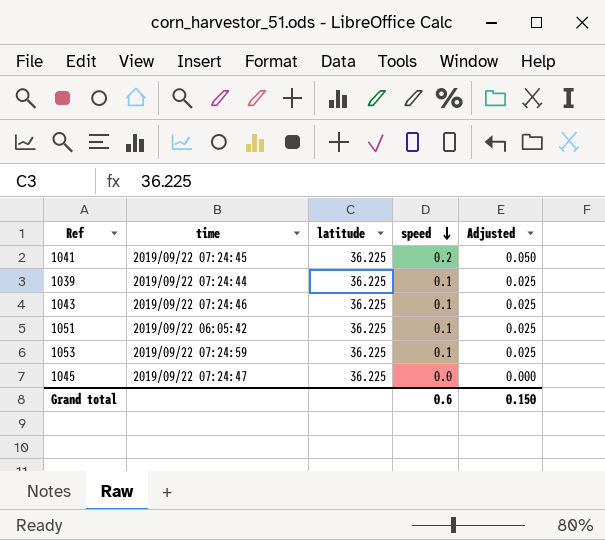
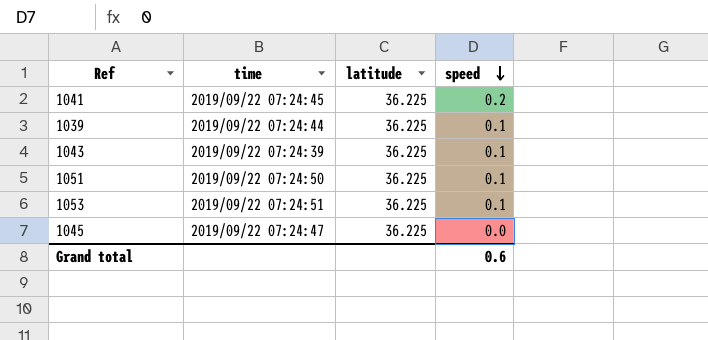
column Adjusted | formula: [speed] * 0.25 -> none
1043 | time: 2019/09/22 07:24:46 -> 2019/09/22 07:24:39
1051 | time: 2019/09/22 06:05:42 -> 2019/09/22 07:24:50
1053 | time: 2019/09/22 07:24:59 -> 2019/09/22 07:24:51

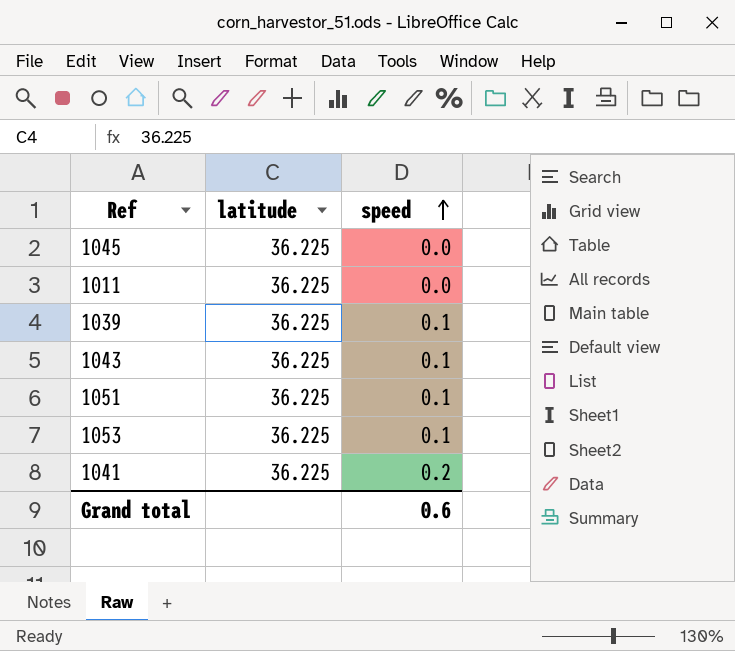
row order: speed descending -> speed ascending
column time | position: 2 -> none
row 1011: none -> 36.225 | 0.0

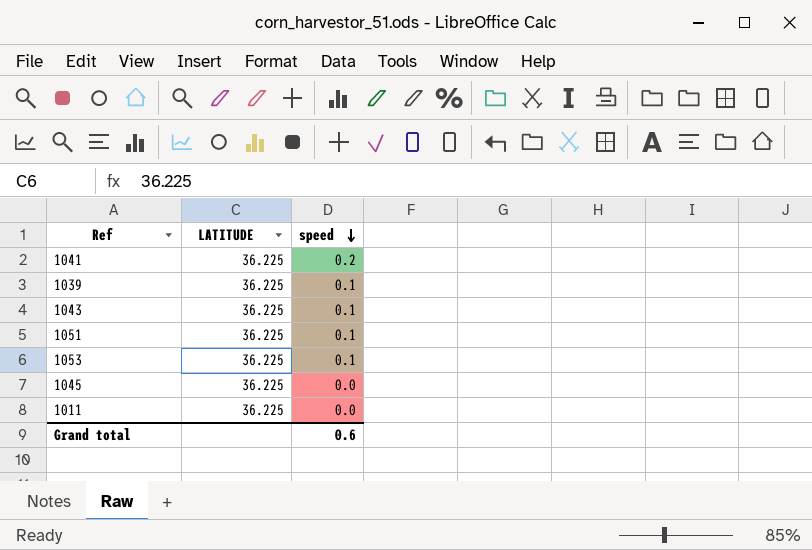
row order: speed ascending -> speed descending
column name: latitude -> LATITUDE

